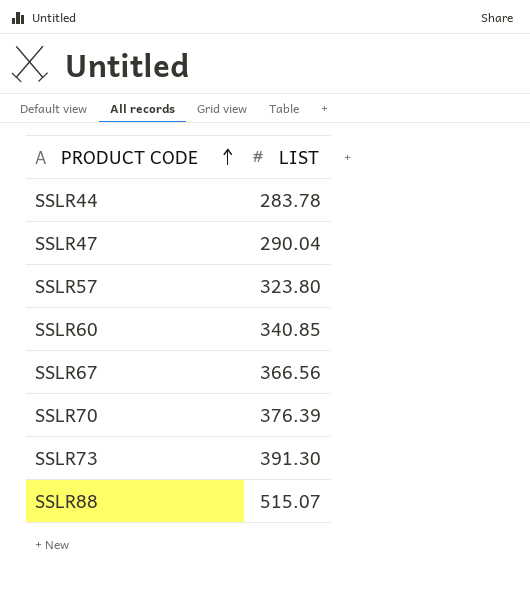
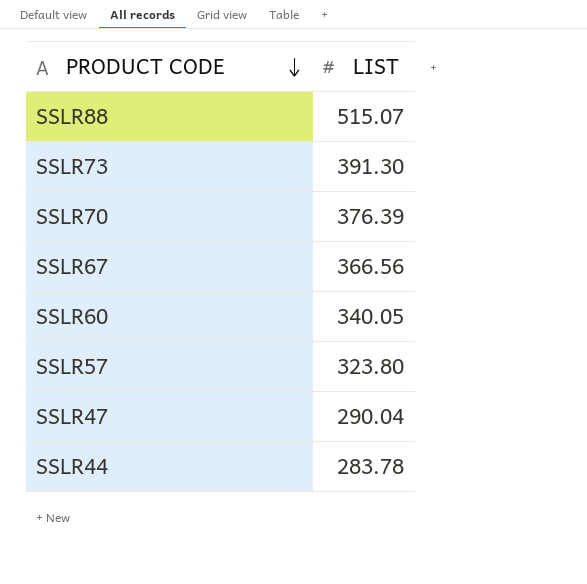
row order: PRODUCT CODE ascending -> PRODUCT CODE descending
SSLR60 | LIST: 340.85 -> 340.05

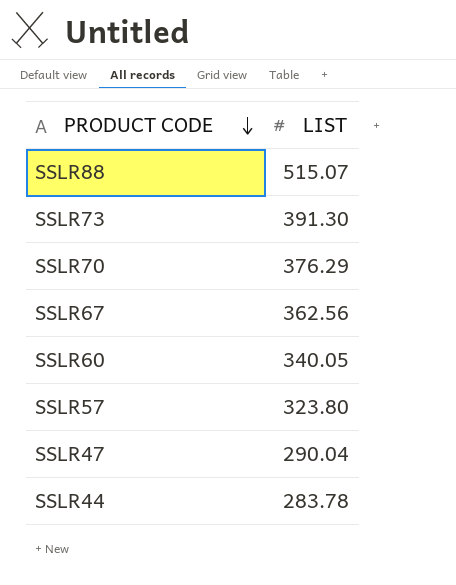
SSLR70 | LIST: 376.39 -> 376.29
SSLR67 | LIST: 366.56 -> 362.56

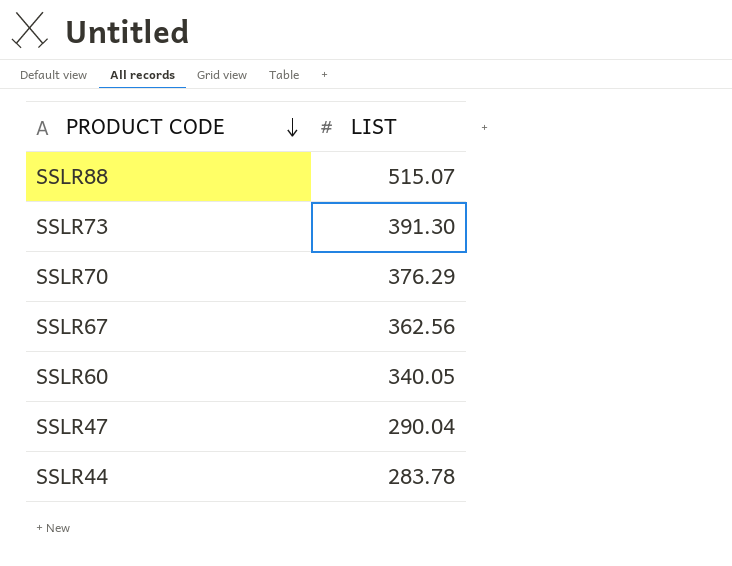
row SSLR57: 323.80 -> none

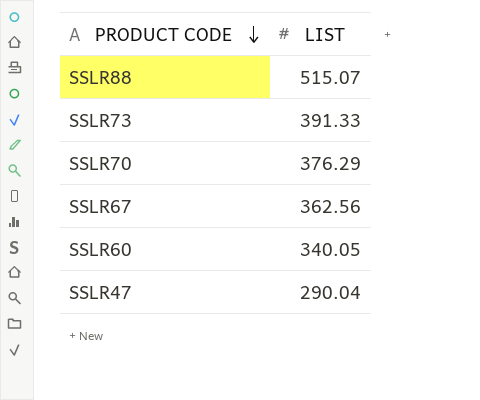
row SSLR44: 283.78 -> none
SSLR73 | LIST: 391.30 -> 391.33

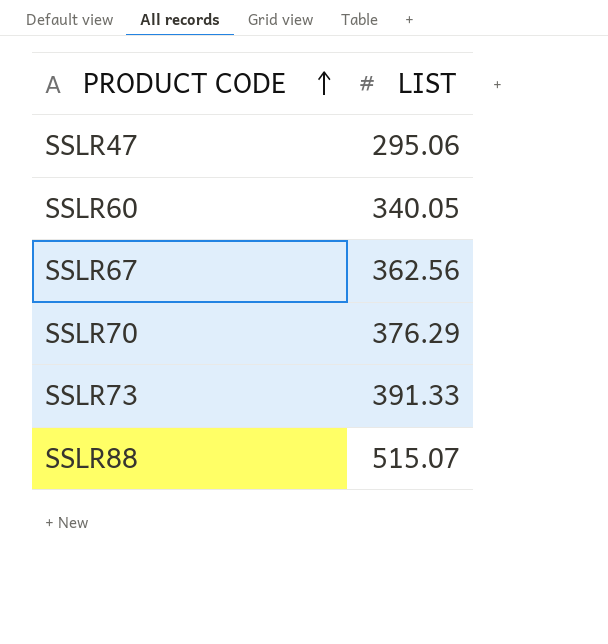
row order: PRODUCT CODE descending -> PRODUCT CODE ascending
SSLR47 | LIST: 290.04 -> 295.06

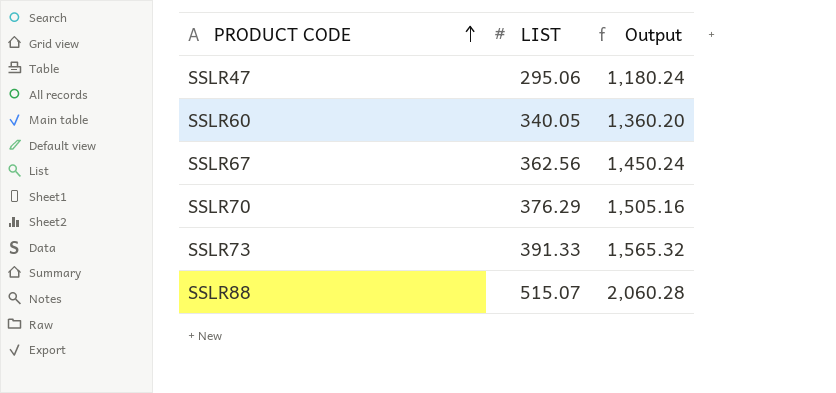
column Output | formula: none -> [LIST] * 4

